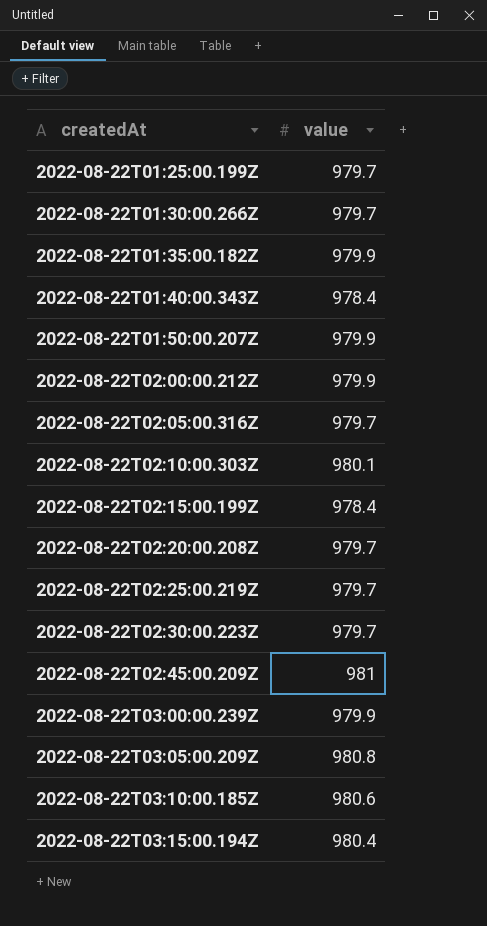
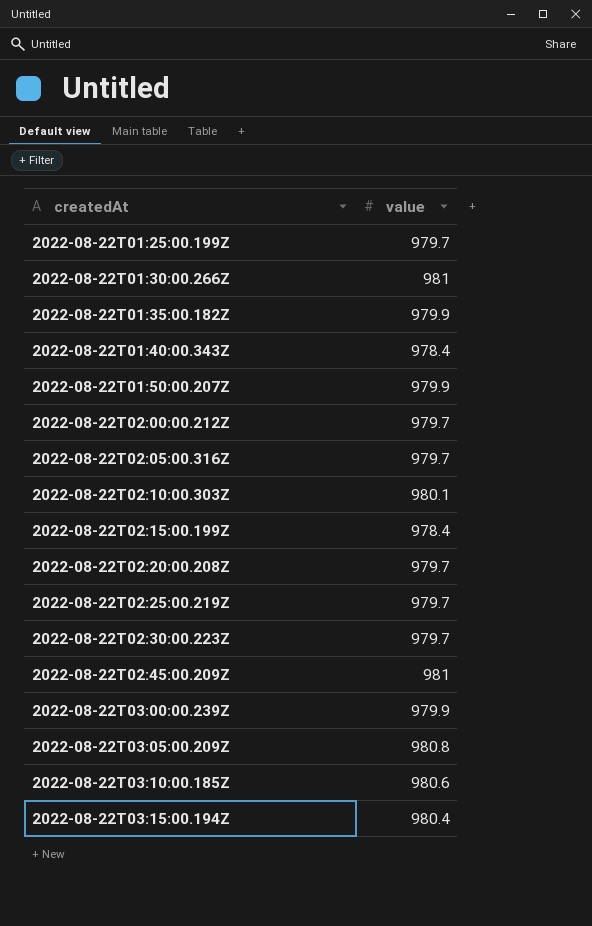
2022-08-22T01:30:00.266Z | value: 979.7 -> 981
2022-08-22T02:00:00.212Z | value: 979.9 -> 979.7

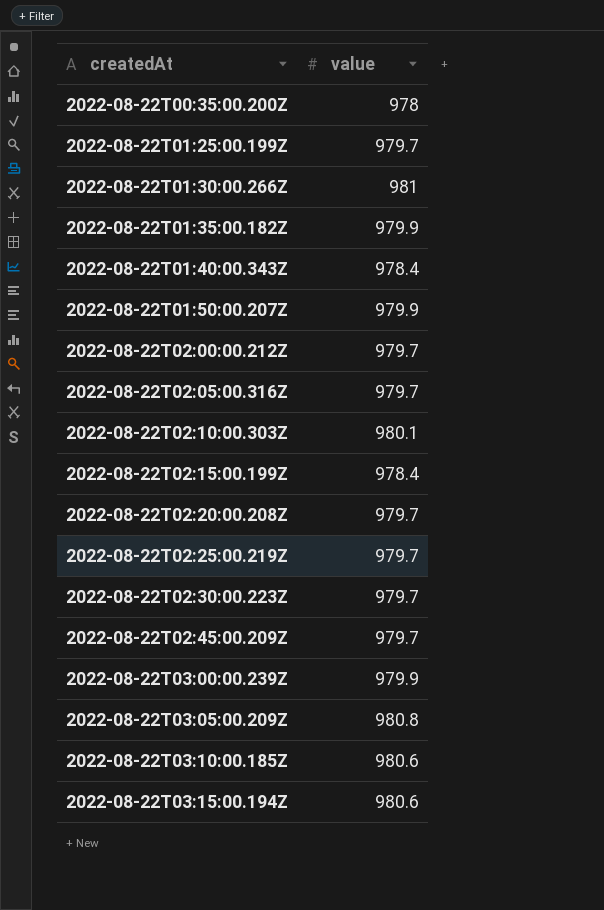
row 2022-08-22T00:35:00.200Z: none -> 978
2022-08-22T02:45:00.209Z | value: 981 -> 979.7
2022-08-22T03:15:00.194Z | value: 980.4 -> 980.6

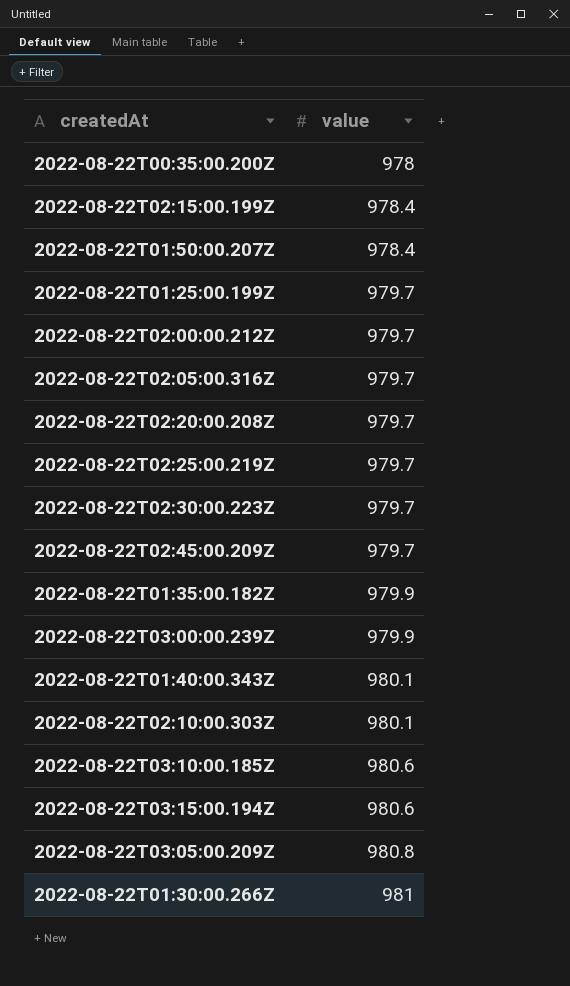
row order: createdAt ascending -> value ascending
2022-08-22T01:50:00.207Z | value: 979.9 -> 978.4
2022-08-22T01:40:00.343Z | value: 978.4 -> 980.1

